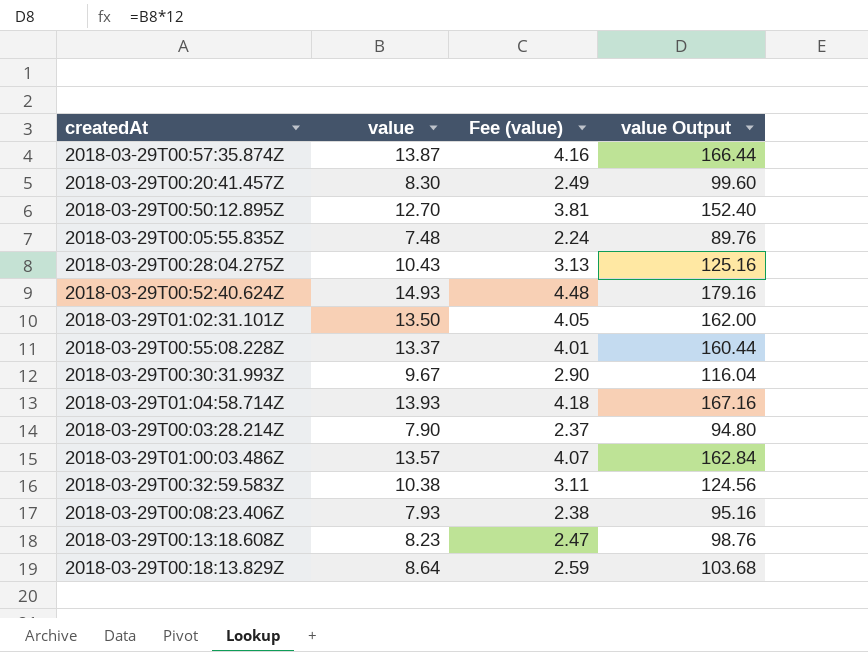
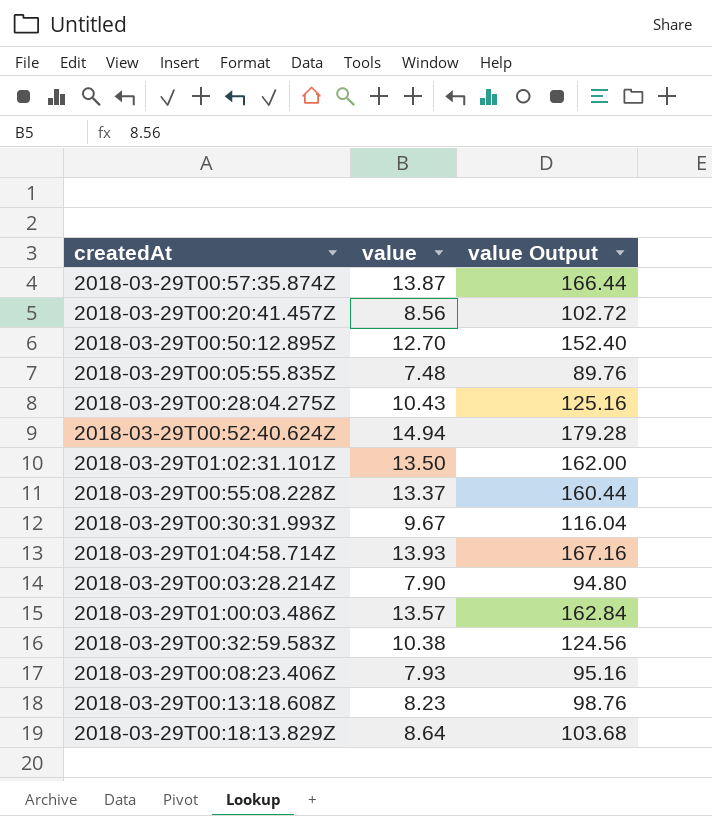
column Fee (value) | formula: [value] * 0.3 -> none
2018-03-29T00:20:41.457Z | value: 8.30 -> 8.56
2018-03-29T00:20:41.457Z | value Output: 99.60 -> 102.72
2018-03-29T00:52:40.624Z | value: 14.93 -> 14.94
2018-03-29T00:52:40.624Z | value Output: 179.16 -> 179.28

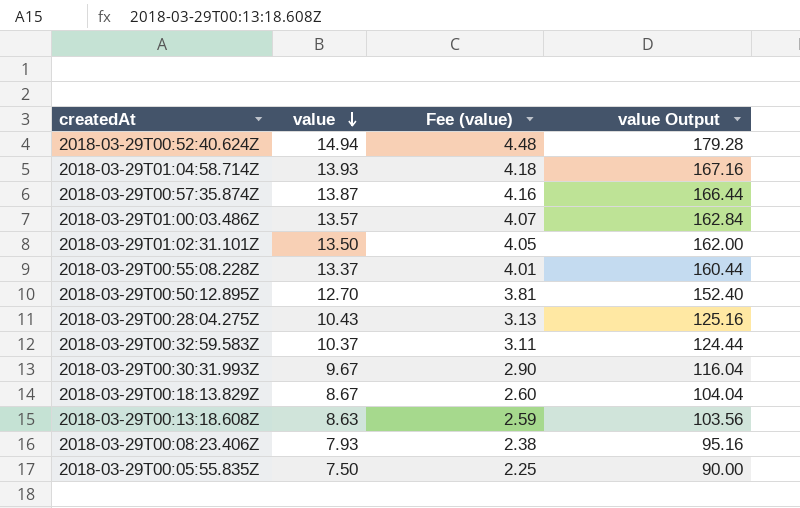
row order: none -> value descending
column Fee (value) | formula: none -> [value] * 0.3
row 2018-03-29T00:20:41.457Z: 8.56 | 102.72 -> none
row 2018-03-29T00:03:28.214Z: 7.90 | 94.80 -> none
2018-03-29T00:32:59.583Z | value: 10.38 -> 10.37
2018-03-29T00:32:59.583Z | value Output: 124.56 -> 124.44
2018-03-29T00:18:13.829Z | value: 8.64 -> 8.67
2018-03-29T00:18:13.829Z | value Output: 103.68 -> 104.04
2018-03-29T00:13:18.608Z | value: 8.23 -> 8.63
2018-03-29T00:13:18.608Z | value Output: 98.76 -> 103.56
2018-03-29T00:05:55.835Z | value: 7.48 -> 7.50
2018-03-29T00:05:55.835Z | value Output: 89.76 -> 90.00

